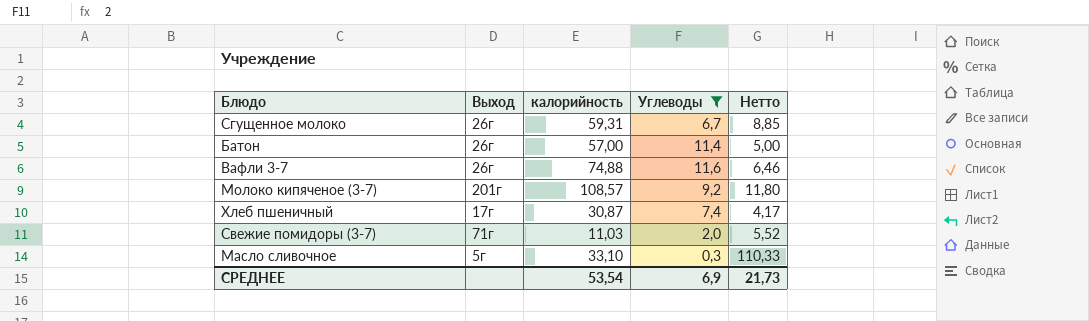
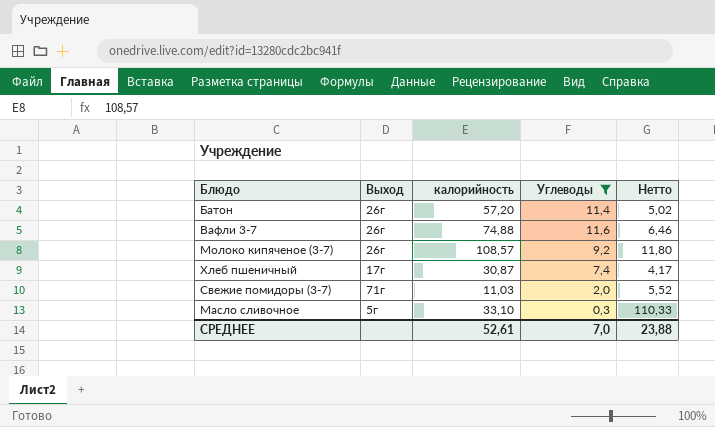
row Сгущенное молоко: 26г | 59,31 | 6,7 | 8,85 -> none
Батон | калорийность: 57,00 -> 57,20
Батон | Нетто: 5,00 -> 5,02
Молоко кипяченое (3-7) | Выход: 201г -> 26г
СРЕДНЕЕ | калорийность: 53,54 -> 52,61
СРЕДНЕЕ | Углеводы: 6,9 -> 7,0
СРЕДНЕЕ | Нетто: 21,73 -> 23,88

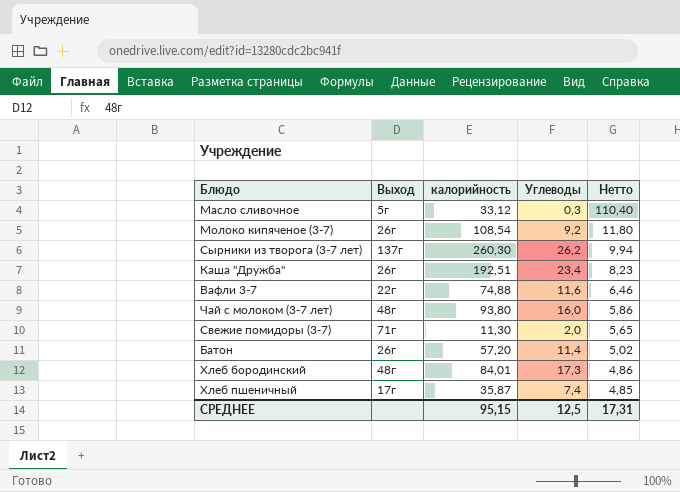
filter: Углеводы <= 11,6 -> none
row order: none -> Нетто descending
Масло сливочное | калорийность: 33,10 -> 33,12
Масло сливочное | Нетто: 110,33 -> 110,40
Молоко кипяченое (3-7) | калорийность: 108,57 -> 108,54
Вафли 3-7 | Выход: 26г -> 22г
Свежие помидоры (3-7) | калорийность: 11,03 -> 11,30
Свежие помидоры (3-7) | Нетто: 5,52 -> 5,65
Хлеб пшеничный | калорийность: 30,87 -> 35,87
Хлеб пшеничный | Нетто: 4,17 -> 4,85
СРЕДНЕЕ | калорийность: 52,61 -> 95,15
СРЕДНЕЕ | Углеводы: 7,0 -> 12,5
СРЕДНЕЕ | Нетто: 23,88 -> 17,31

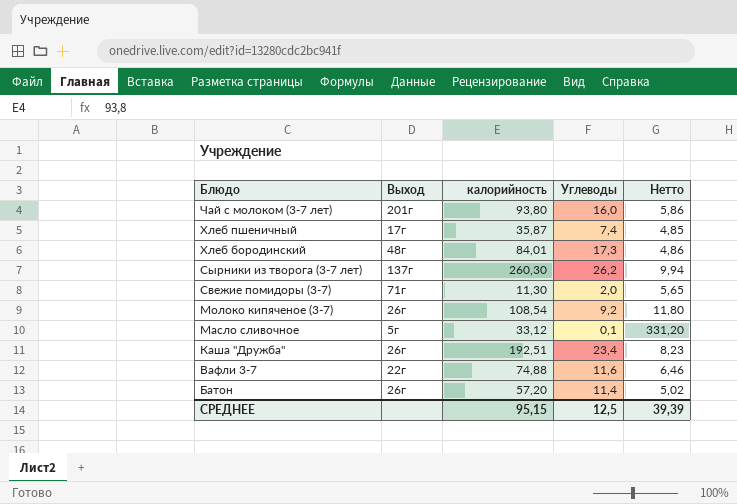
row order: Нетто descending -> Блюдо descending
Чай с молоком (3-7 лет) | Выход: 48г -> 201г
Масло сливочное | Углеводы: 0,3 -> 0,1
Масло сливочное | Нетто: 110,40 -> 331,20
СРЕДНЕЕ | Нетто: 17,31 -> 39,39

